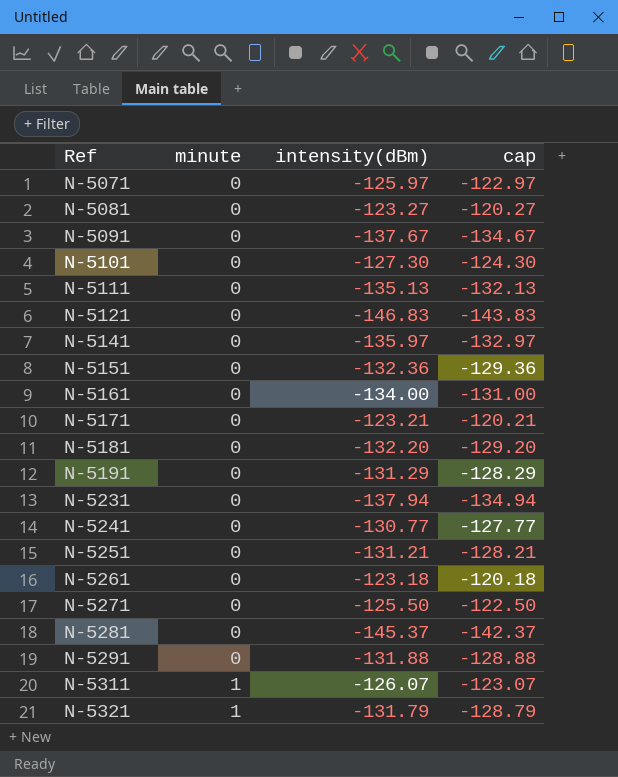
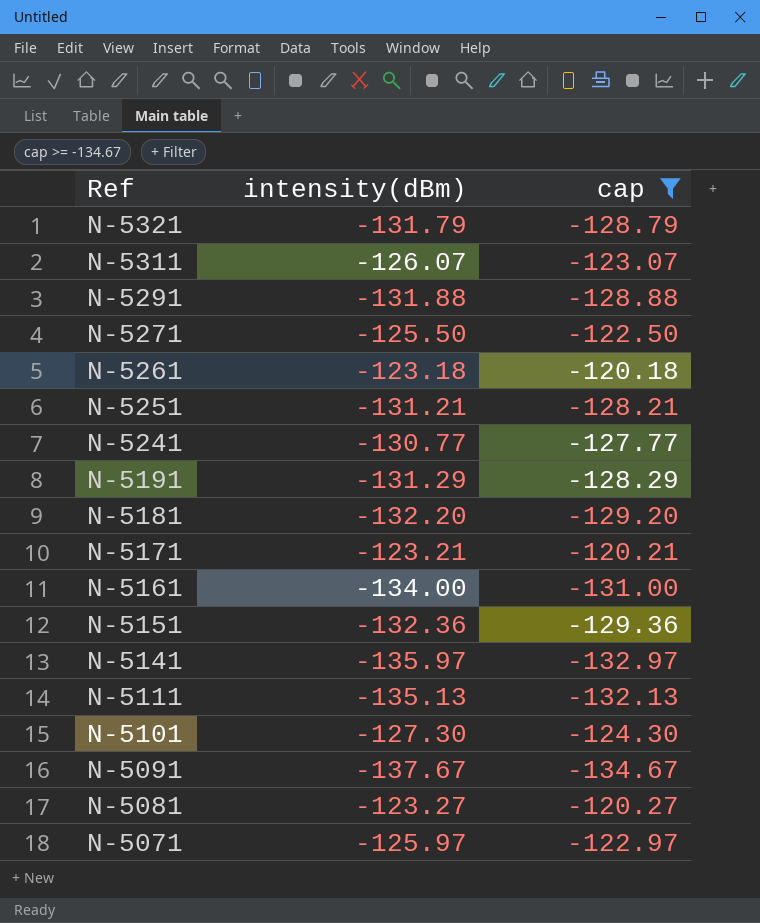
filter: none -> cap >= -134.67
row order: Ref ascending -> Ref descending
column minute | position: 2 -> none

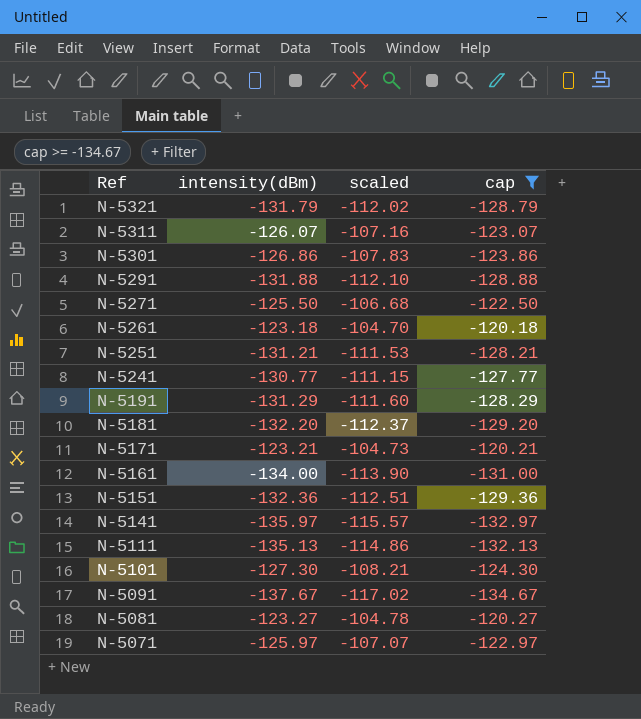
column scaled | formula: none -> [intensity(dBm)] * 0.85
row N-5301: none -> -126.86 | -107.83 | -123.86

